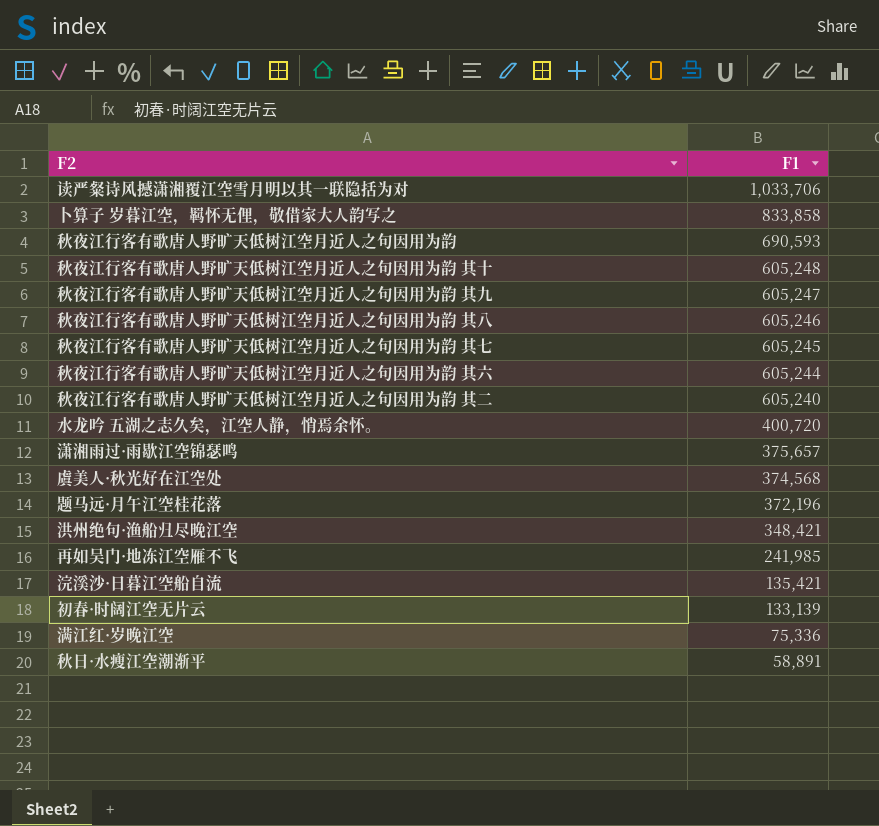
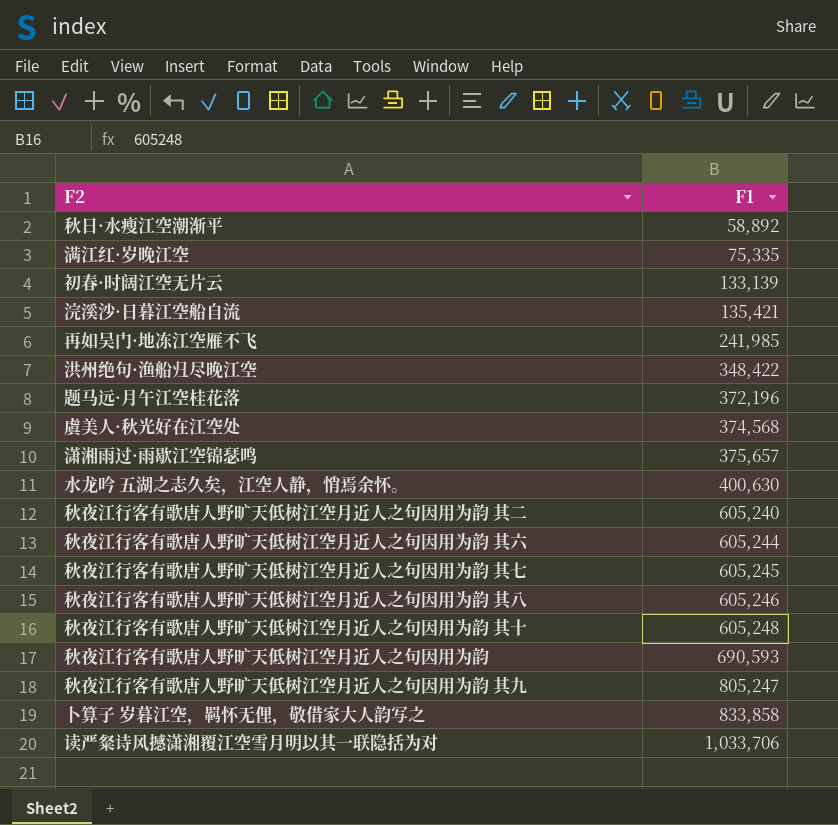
row order: F1 descending -> F1 ascending
秋日·水瘦江空潮渐平 | F1: 58,891 -> 58,892
满江红·岁晚江空 | F1: 75,336 -> 75,335
洪州绝句·渔船归尽晚江空 | F1: 348,421 -> 348,422
水龙吟 五湖之志久矣，江空人静，悄焉余怀。 | F1: 400,720 -> 400,630
秋夜江行客有歌唐人野旷天低树江空月近人之句因用为韵 其九 | F1: 605,247 -> 805,247

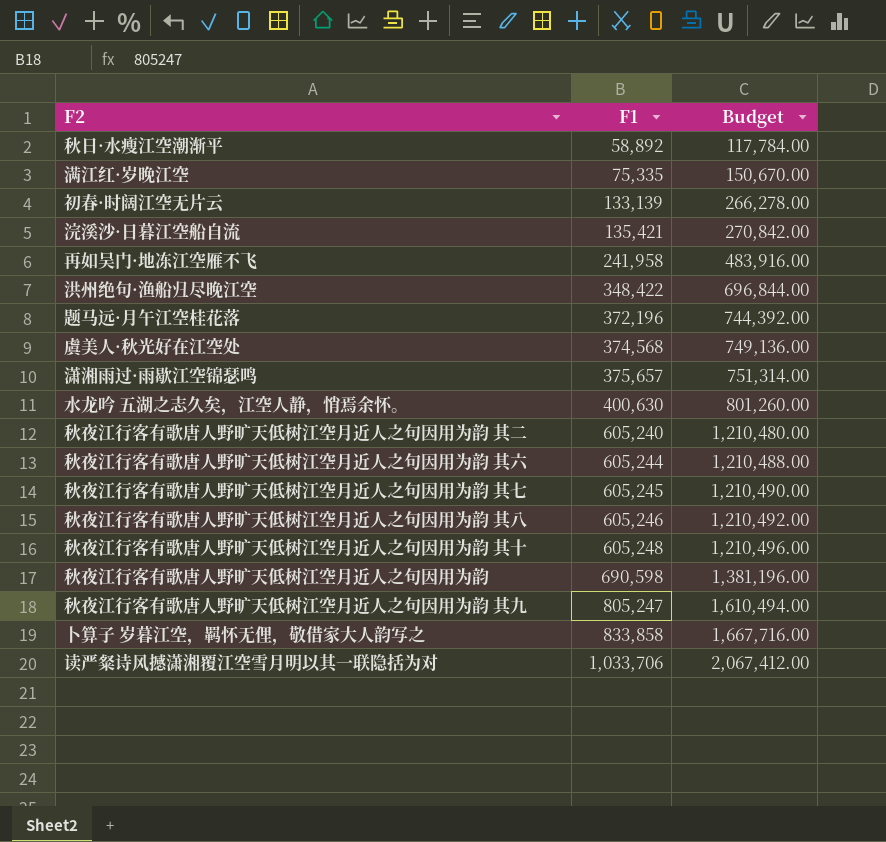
column Budget | formula: none -> [F1] * 2
再如吴门·地冻江空雁不飞 | F1: 241,985 -> 241,958
秋夜江行客有歌唐人野旷天低树江空月近人之句因用为韵 | F1: 690,593 -> 690,598

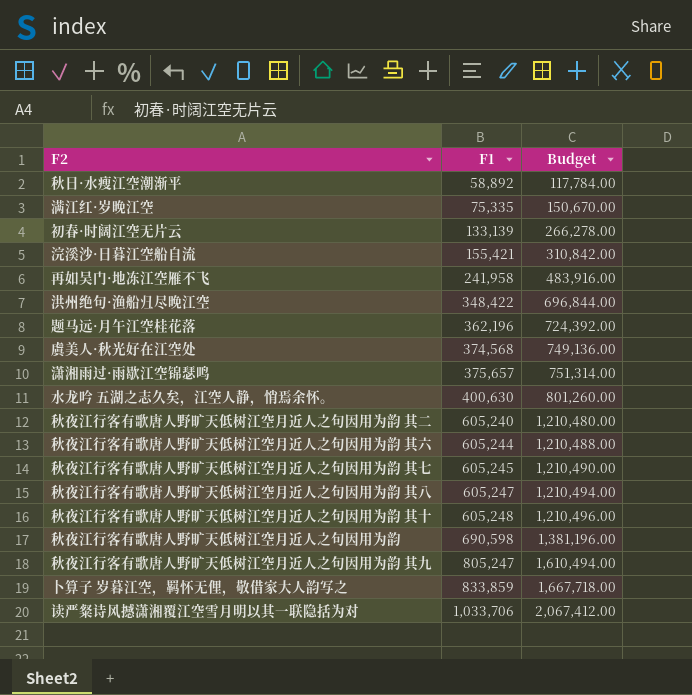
浣溪沙·日暮江空船自流 | F1: 135,421 -> 155,421
浣溪沙·日暮江空船自流 | Budget: 270,842.00 -> 310,842.00
题马远·月午江空桂花落 | F1: 372,196 -> 362,196
题马远·月午江空桂花落 | Budget: 744,392.00 -> 724,392.00
秋夜江行客有歌唐人野旷天低树江空月近人之句因用为韵 其八 | F1: 605,246 -> 605,247
秋夜江行客有歌唐人野旷天低树江空月近人之句因用为韵 其八 | Budget: 1,210,492.00 -> 1,210,494.00
卜算子 岁暮江空，羁怀无俚，敬借家大人韵写之 | F1: 833,858 -> 833,859
卜算子 岁暮江空，羁怀无俚，敬借家大人韵写之 | Budget: 1,667,716.00 -> 1,667,718.00

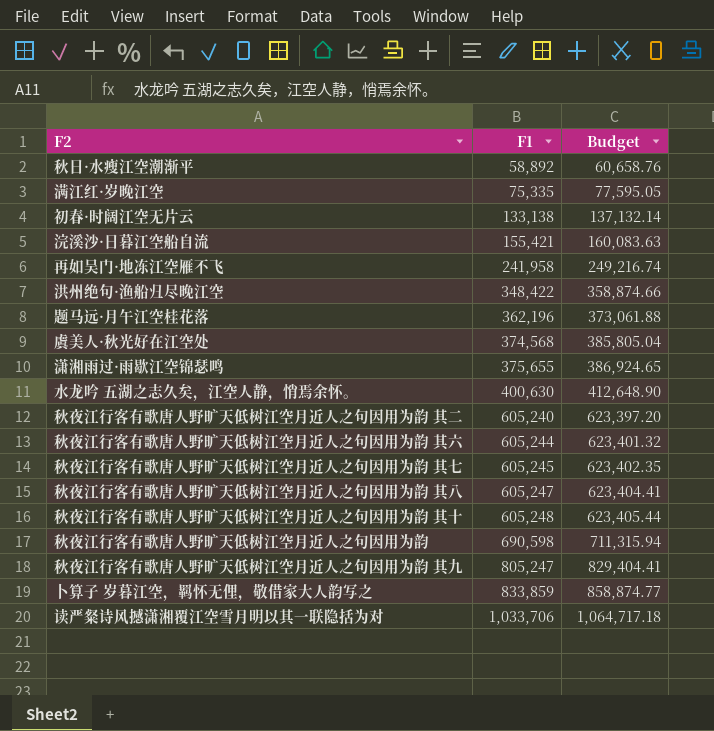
column Budget | formula: [F1] * 2 -> [F1] * 1.03
初春·时阔江空无片云 | F1: 133,139 -> 133,138
潇湘雨过·雨歇江空锦瑟鸣 | F1: 375,657 -> 375,655

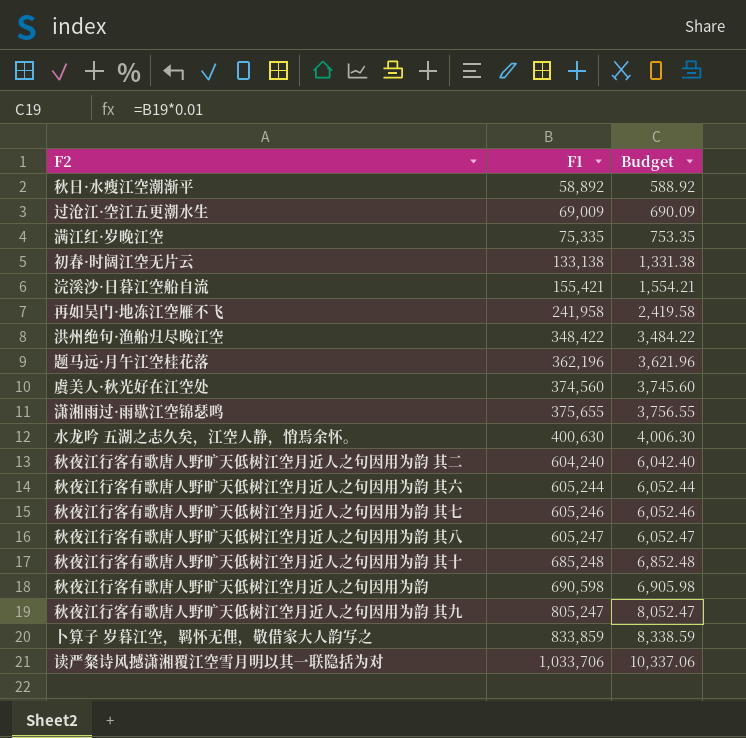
column Budget | formula: [F1] * 1.03 -> [F1] * 0.01
row 过沧江·空江五更潮水生: none -> 69,009 | 690.09
虞美人·秋光好在江空处 | F1: 374,568 -> 374,560
秋夜江行客有歌唐人野旷天低树江空月近人之句因用为韵 其二 | F1: 605,240 -> 604,240
秋夜江行客有歌唐人野旷天低树江空月近人之句因用为韵 其七 | F1: 605,245 -> 605,246
秋夜江行客有歌唐人野旷天低树江空月近人之句因用为韵 其十 | F1: 605,248 -> 685,248

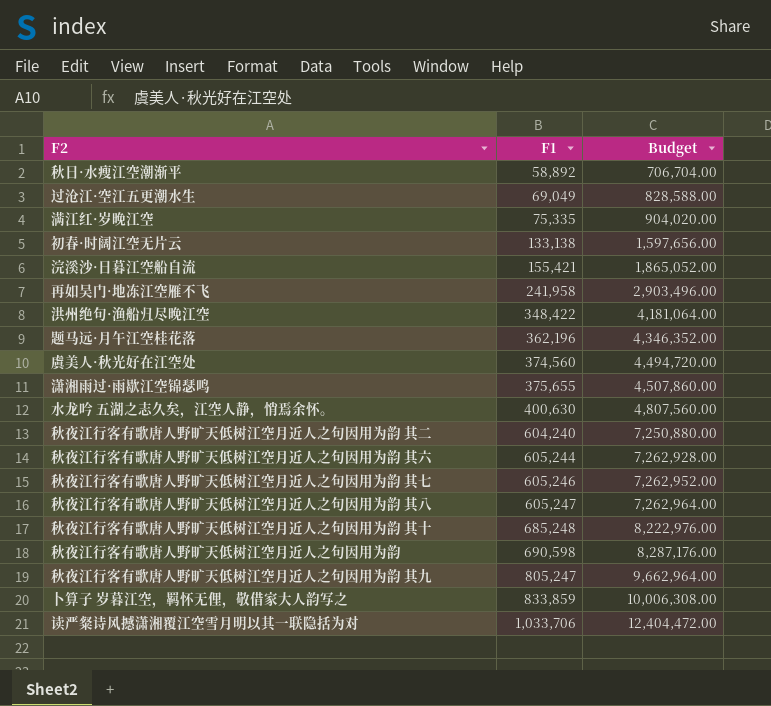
column Budget | formula: [F1] * 0.01 -> [F1] * 12
过沧江·空江五更潮水生 | F1: 69,009 -> 69,049

